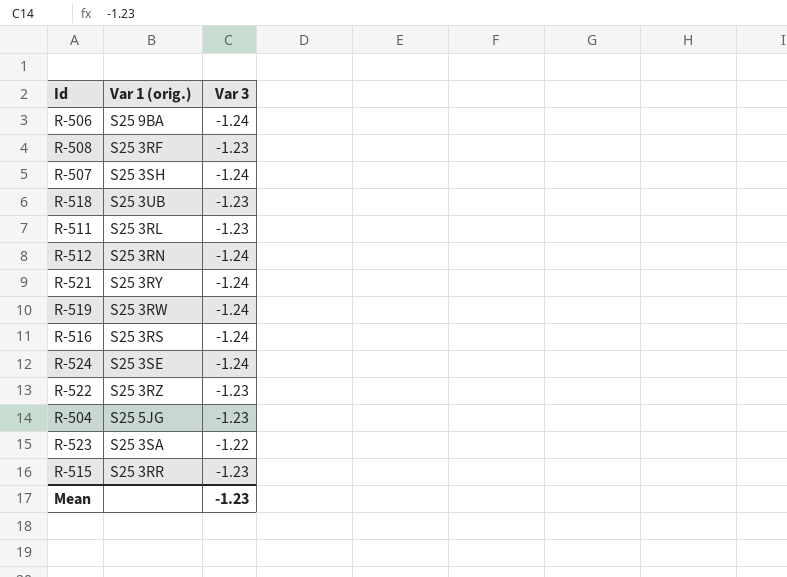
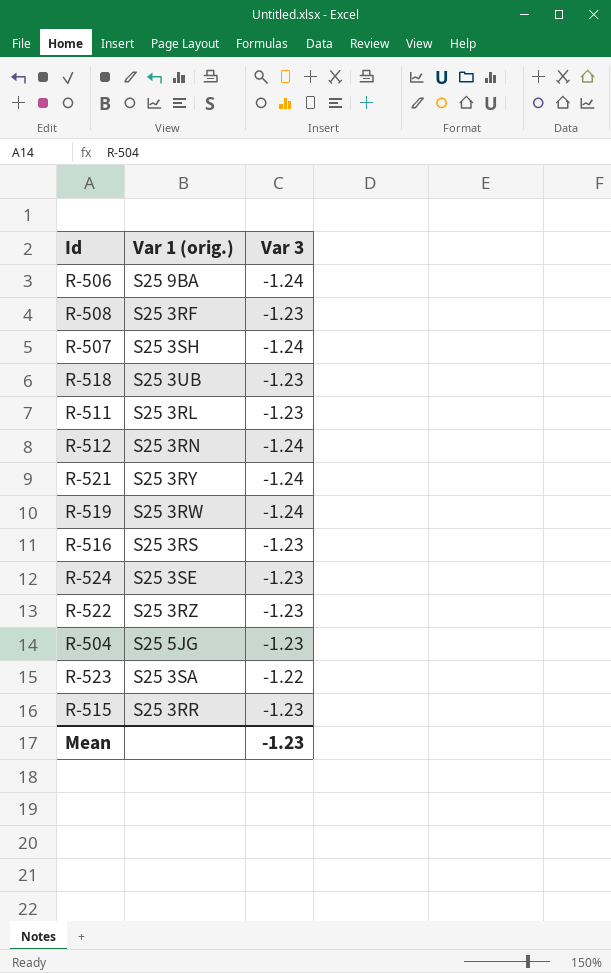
R-516 | Var 3: -1.24 -> -1.23
R-524 | Var 3: -1.24 -> -1.23

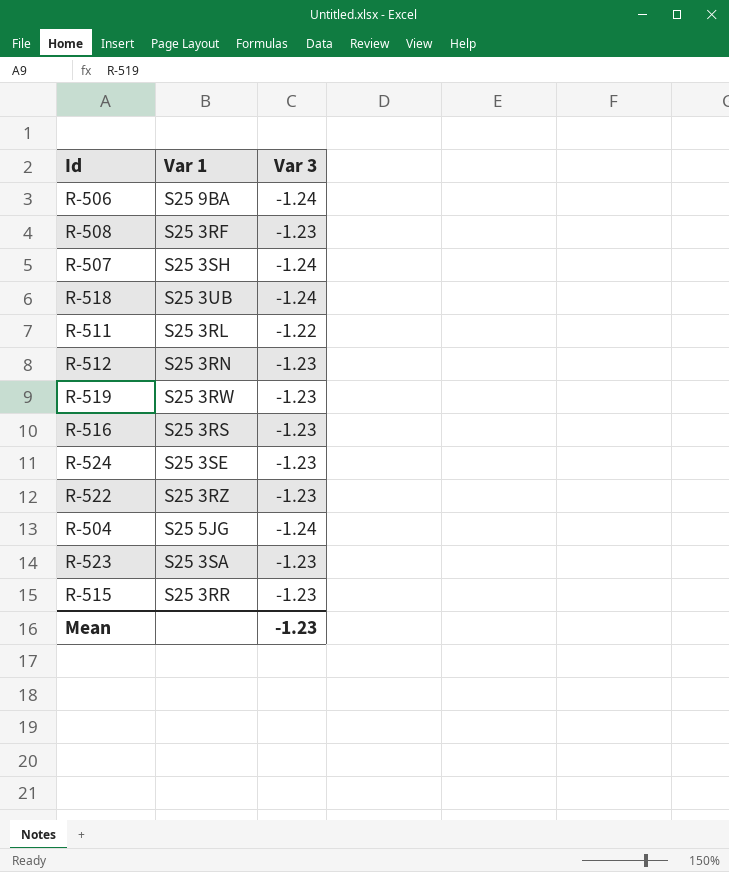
column name: Var 1 (orig.) -> Var 1
row R-521: S25 3RY | -1.24 -> none
R-518 | Var 3: -1.23 -> -1.24
R-511 | Var 3: -1.23 -> -1.22
R-512 | Var 3: -1.24 -> -1.23
R-519 | Var 3: -1.24 -> -1.23
R-504 | Var 3: -1.23 -> -1.24
R-523 | Var 3: -1.22 -> -1.23

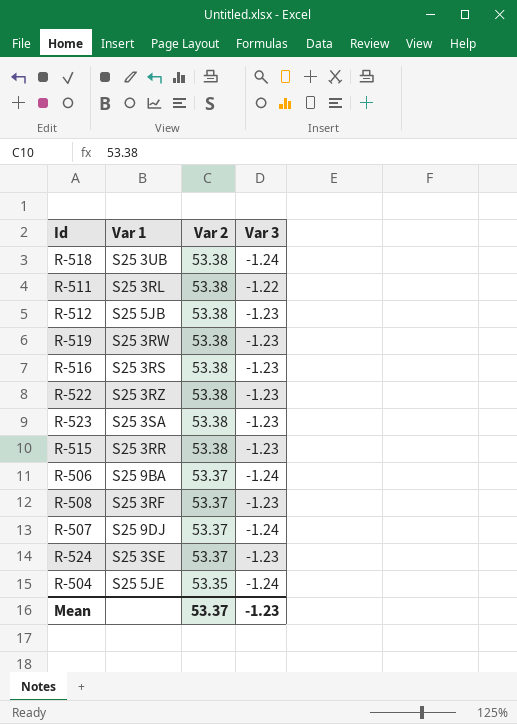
row order: none -> Var 2 descending
column Var 2 | position: none -> 3
R-512 | Var 1: S25 3RN -> S25 5JB
R-507 | Var 1: S25 3SH -> S25 9DJ
R-504 | Var 1: S25 5JG -> S25 5JE

